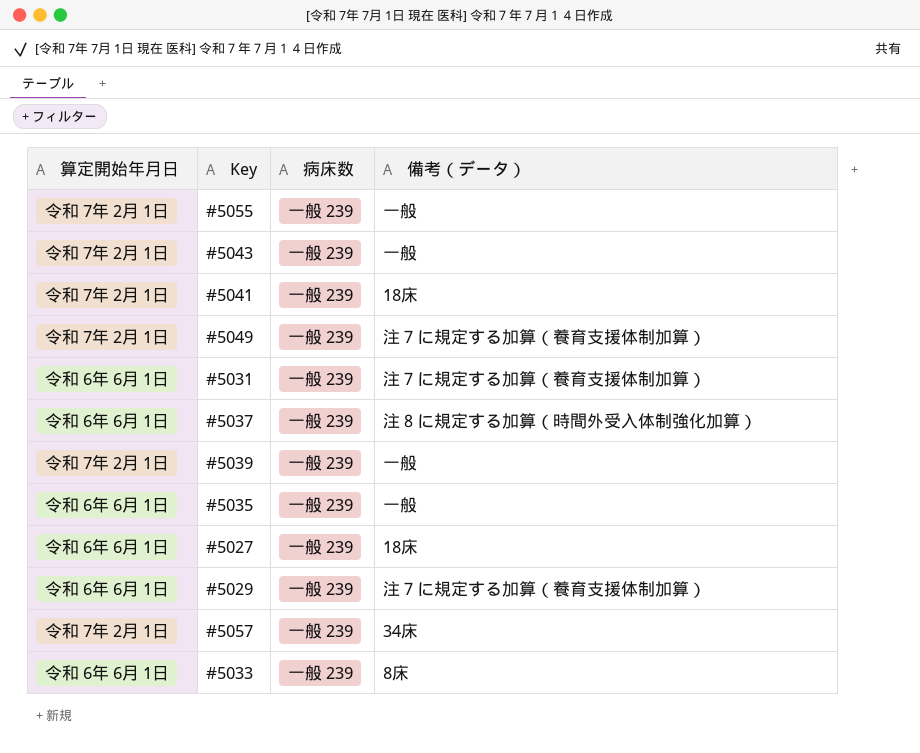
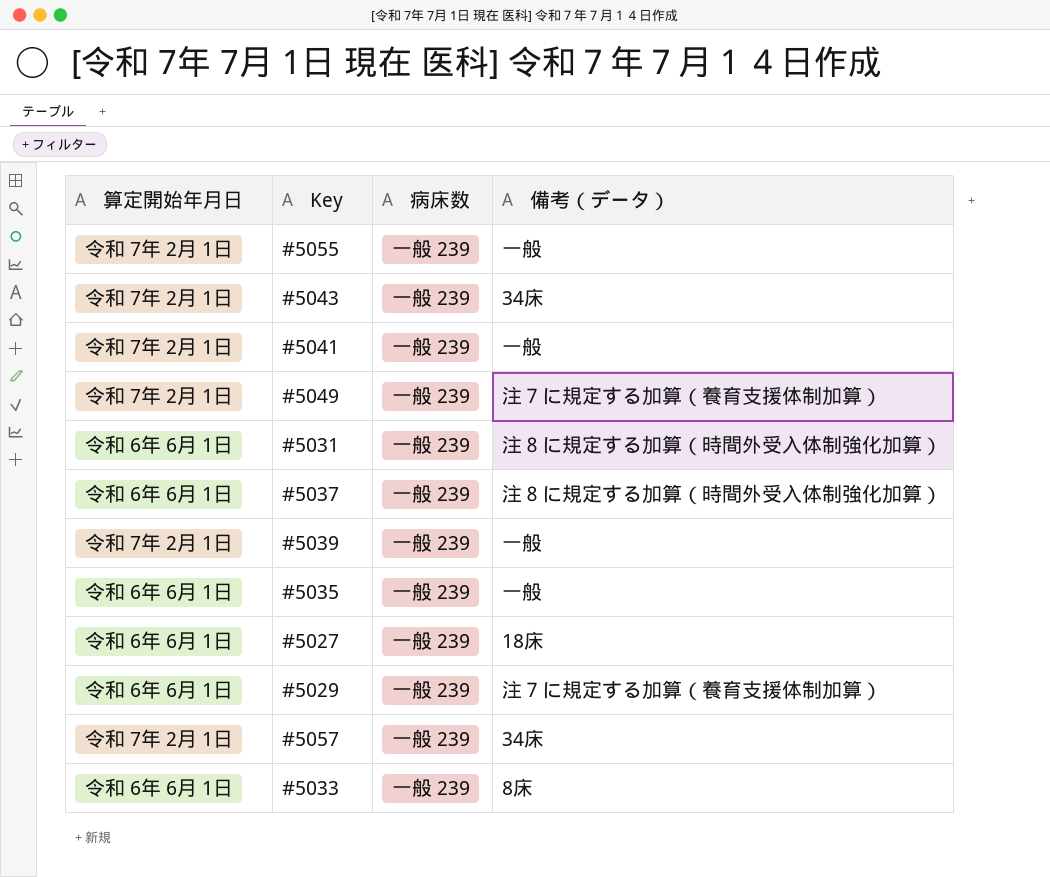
#5043 | 備考（データ）: 一般 -> 34床
#5041 | 備考（データ）: 18床 -> 一般
#5031 | 備考（データ）: 注７に規定する加算（養育支援体制加算） -> 注８に規定する加算（時間外受入体制強化加算）

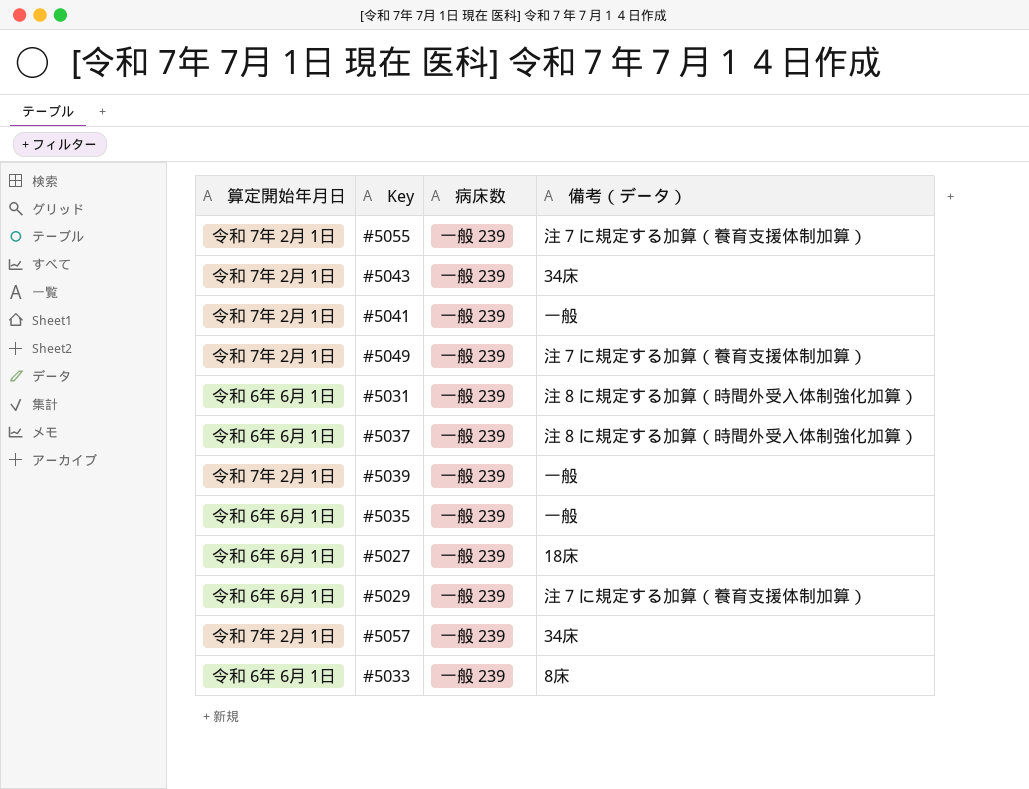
#5055 | 備考（データ）: 一般 -> 注７に規定する加算（養育支援体制加算）

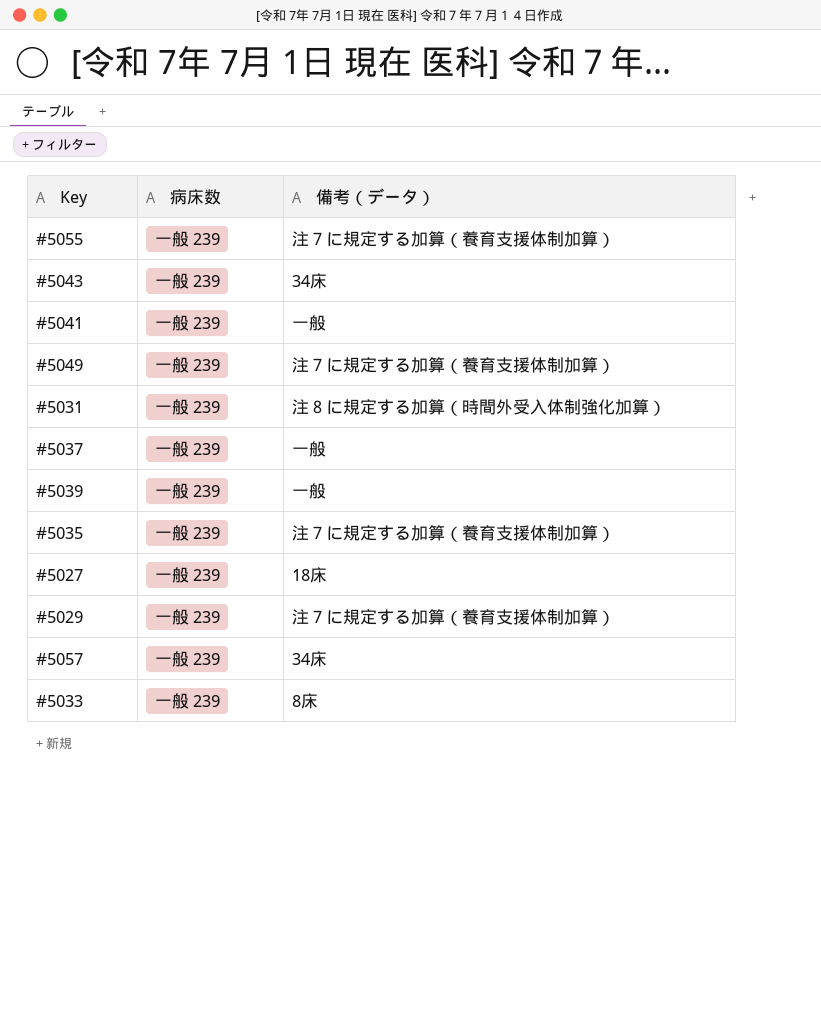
column 算定開始年月日 | position: 1 -> none
#5037 | 備考（データ）: 注８に規定する加算（時間外受入体制強化加算） -> 一般
#5035 | 備考（データ）: 一般 -> 注７に規定する加算（養育支援体制加算）

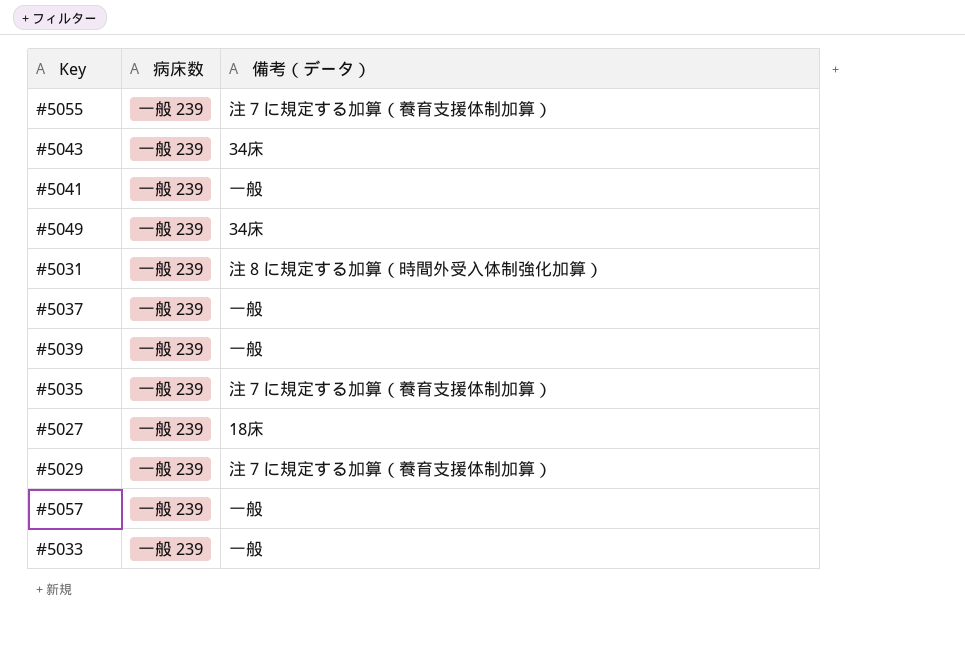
#5049 | 備考（データ）: 注７に規定する加算（養育支援体制加算） -> 34床
#5057 | 備考（データ）: 34床 -> 一般
#5033 | 備考（データ）: 8床 -> 一般

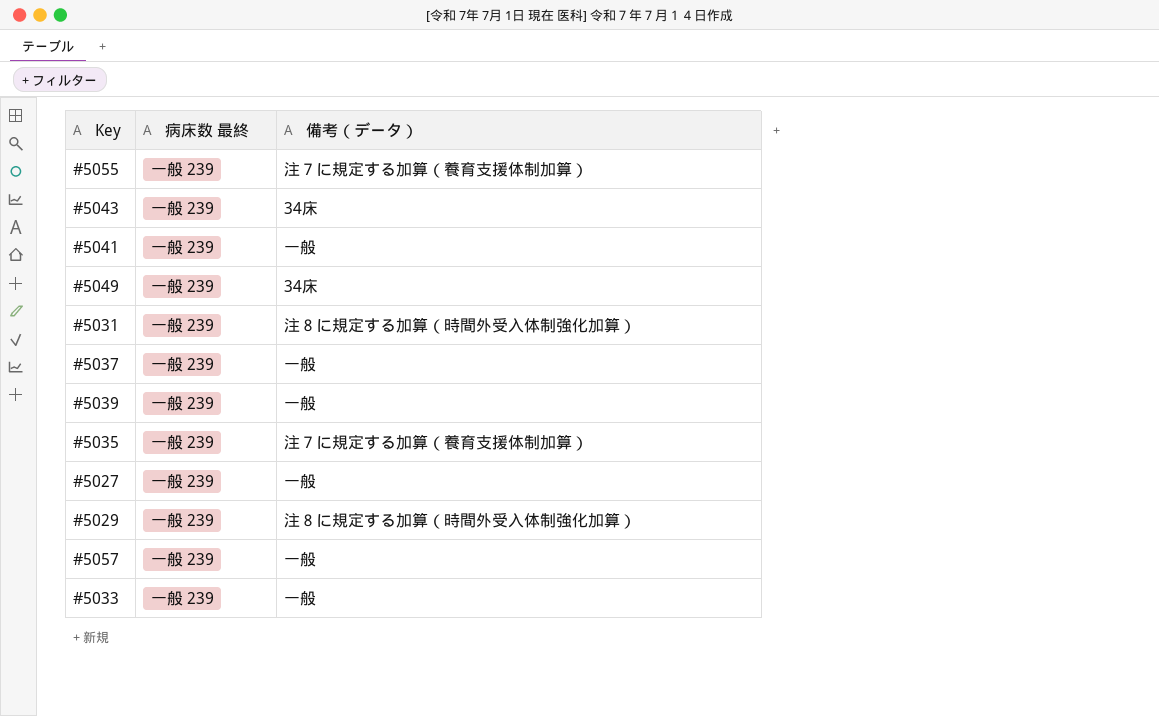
column name: 病床数 -> 病床数 最終
#5027 | 備考（データ）: 18床 -> 一般
#5029 | 備考（データ）: 注７に規定する加算（養育支援体制加算） -> 注８に規定する加算（時間外受入体制強化加算）

